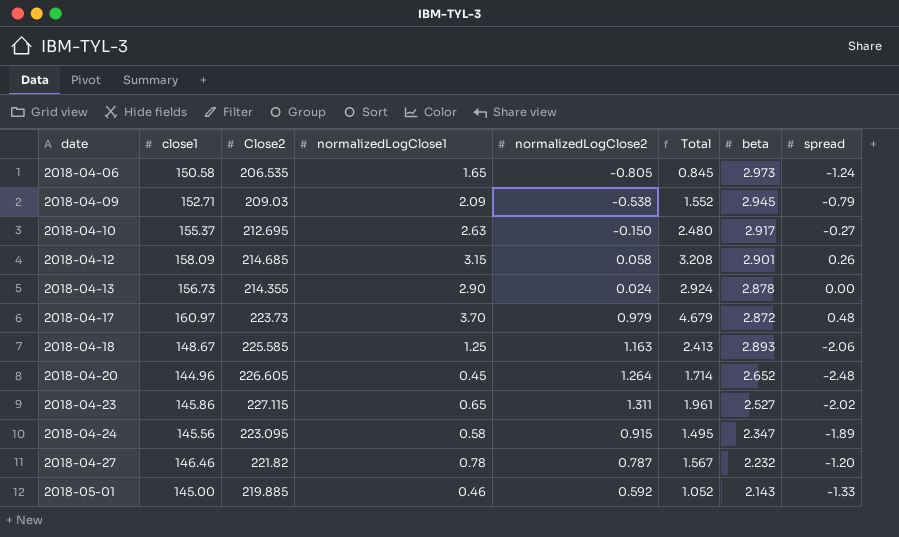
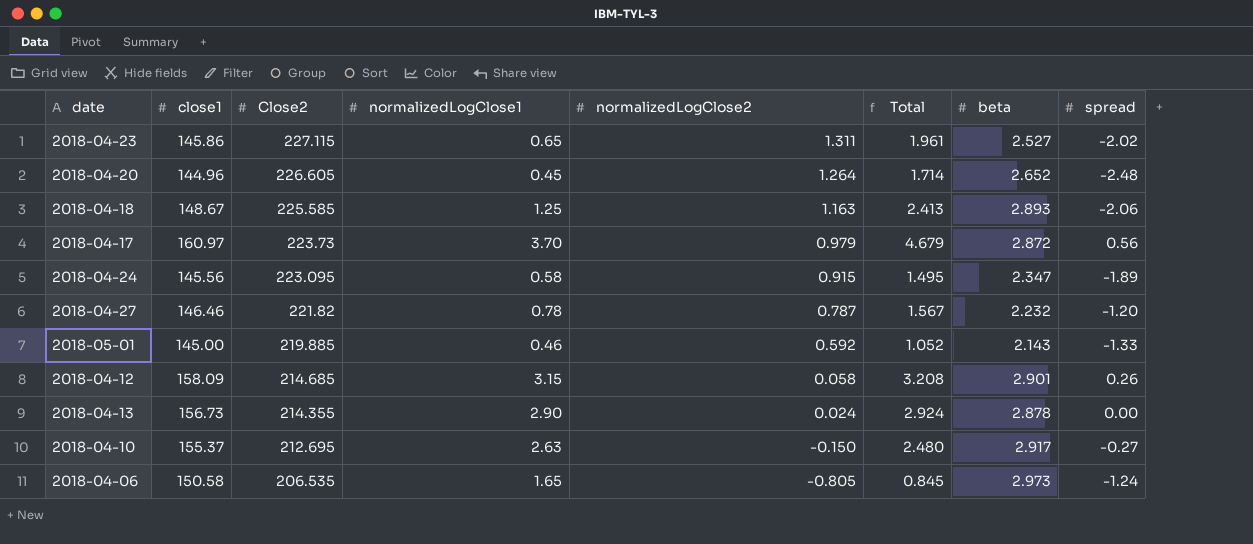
row order: date ascending -> Close2 descending
row 2018-04-09: 152.71 | 209.03 | 2.09 | -0.538 | 1.552 | 2.945 | -0.79 -> none
2018-04-17 | spread: 0.48 -> 0.56

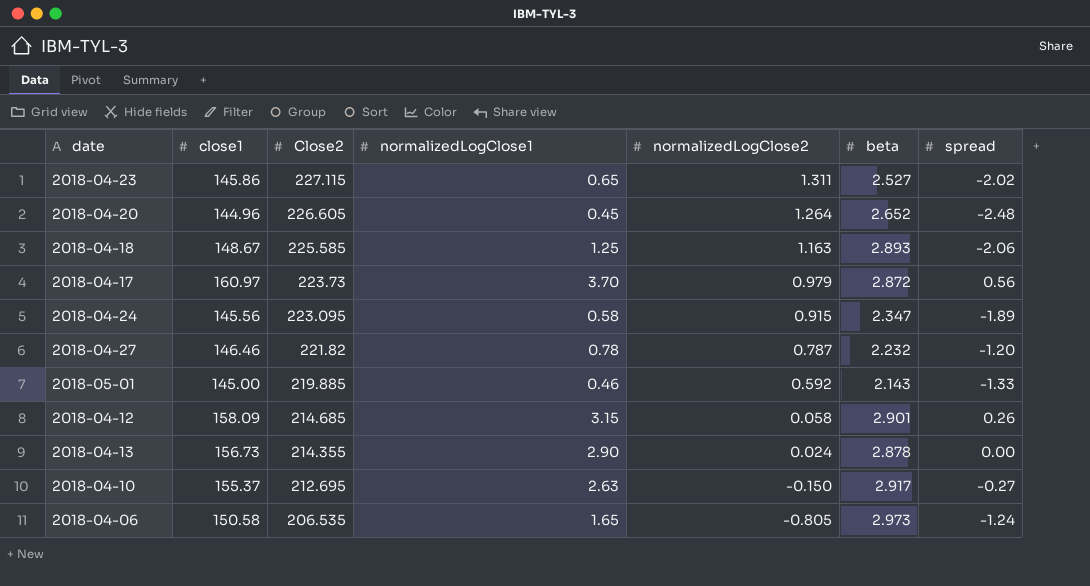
column Total | formula: [normalizedLogClose1] + [normalizedLogClose2] -> none

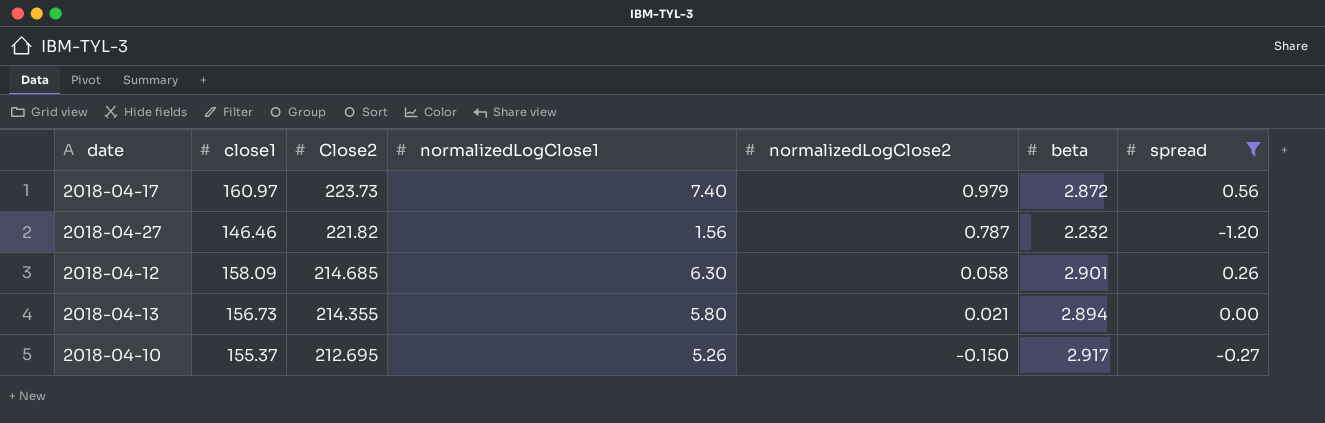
filter: none -> spread >= -1.20
2018-04-17 | normalizedLogClose1: 3.70 -> 7.40
2018-04-27 | normalizedLogClose1: 0.78 -> 1.56
2018-04-12 | normalizedLogClose1: 3.15 -> 6.30
2018-04-13 | normalizedLogClose1: 2.90 -> 5.80
2018-04-13 | normalizedLogClose2: 0.024 -> 0.021
2018-04-13 | beta: 2.878 -> 2.894
2018-04-10 | normalizedLogClose1: 2.63 -> 5.26

